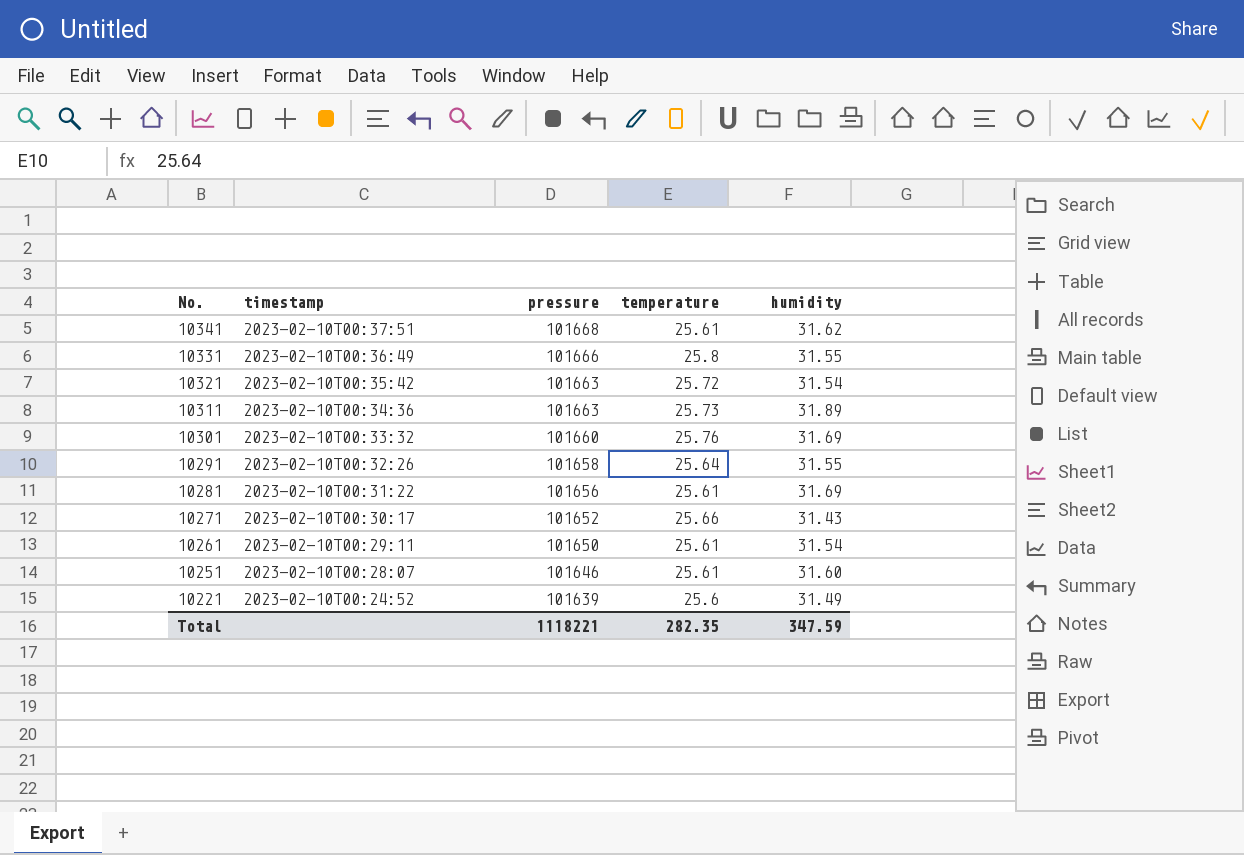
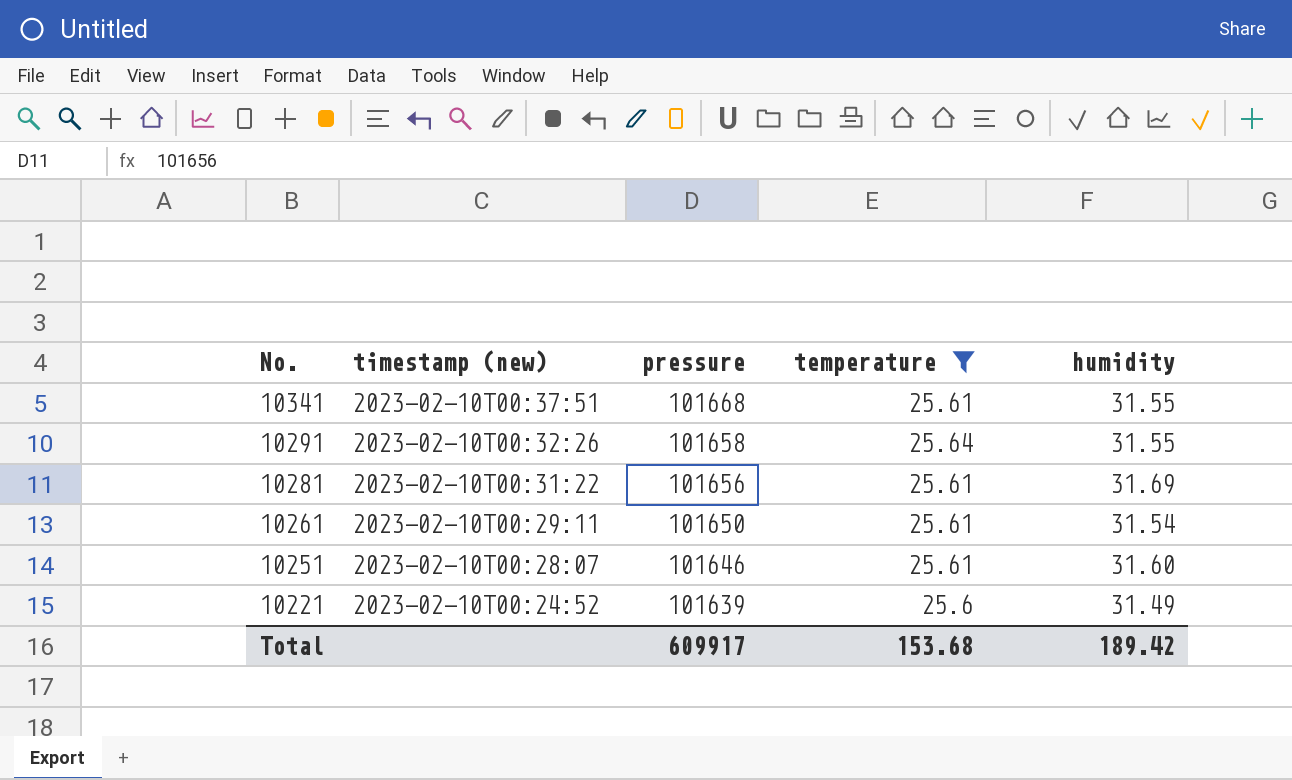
filter: none -> temperature <= 25.64
column name: timestamp -> timestamp (new)
10341 | humidity: 31.62 -> 31.55
Total | pressure: 1118221 -> 609917
Total | temperature: 282.35 -> 153.68
Total | humidity: 347.59 -> 189.42

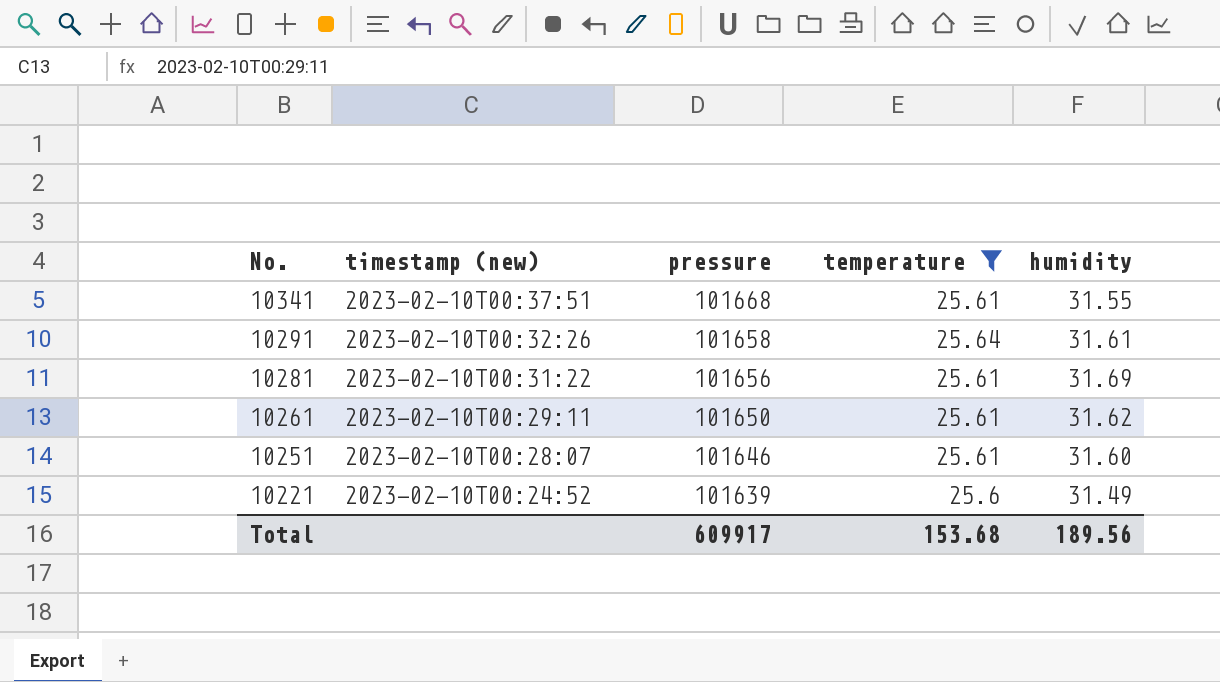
10291 | humidity: 31.55 -> 31.61
10261 | humidity: 31.54 -> 31.62
Total | humidity: 189.42 -> 189.56

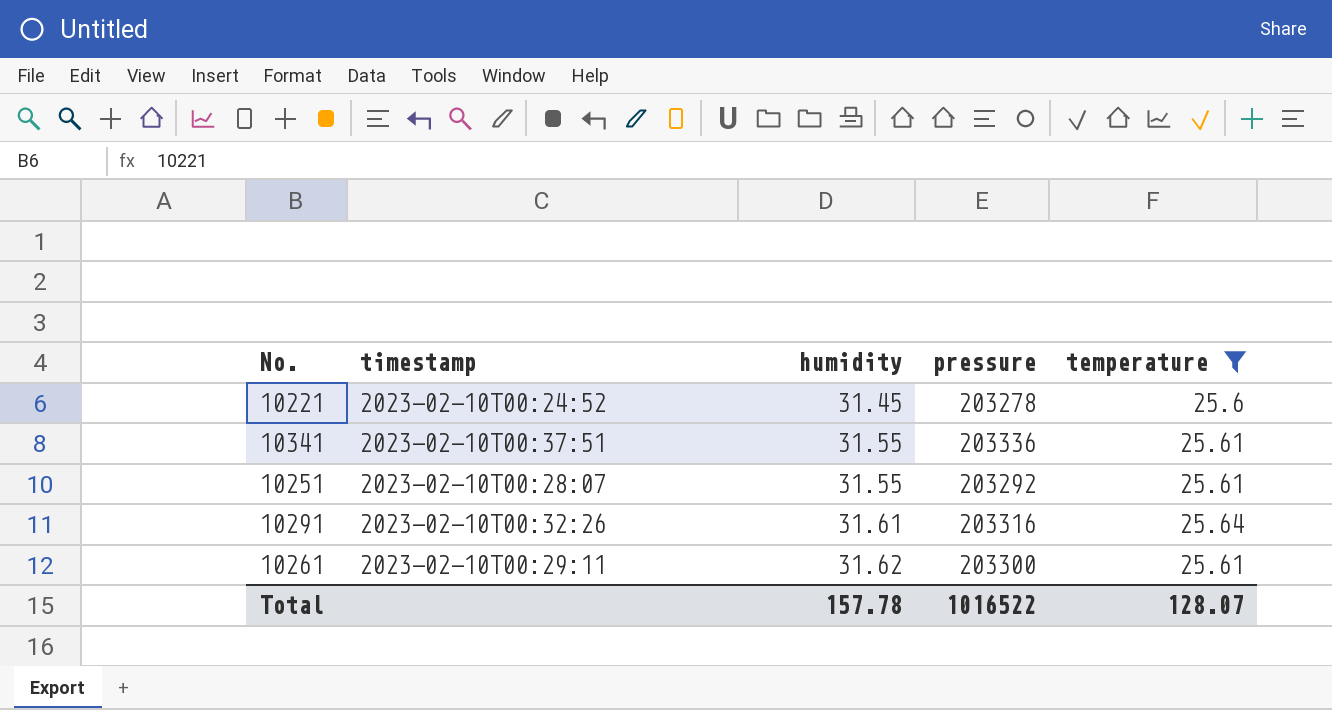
row order: No. descending -> humidity ascending
column name: timestamp (new) -> timestamp
column humidity | position: 5 -> 3
row 10281: 2023-02-10T00:31:22 | 101656 | 25.61 | 31.69 -> none
10221 | humidity: 31.49 -> 31.45
10221 | pressure: 101639 -> 203278
10341 | pressure: 101668 -> 203336
10251 | humidity: 31.60 -> 31.55
10251 | pressure: 101646 -> 203292
10291 | pressure: 101658 -> 203316
10261 | pressure: 101650 -> 203300
Total | humidity: 189.56 -> 157.78
Total | pressure: 609917 -> 1016522
Total | temperature: 153.68 -> 128.07

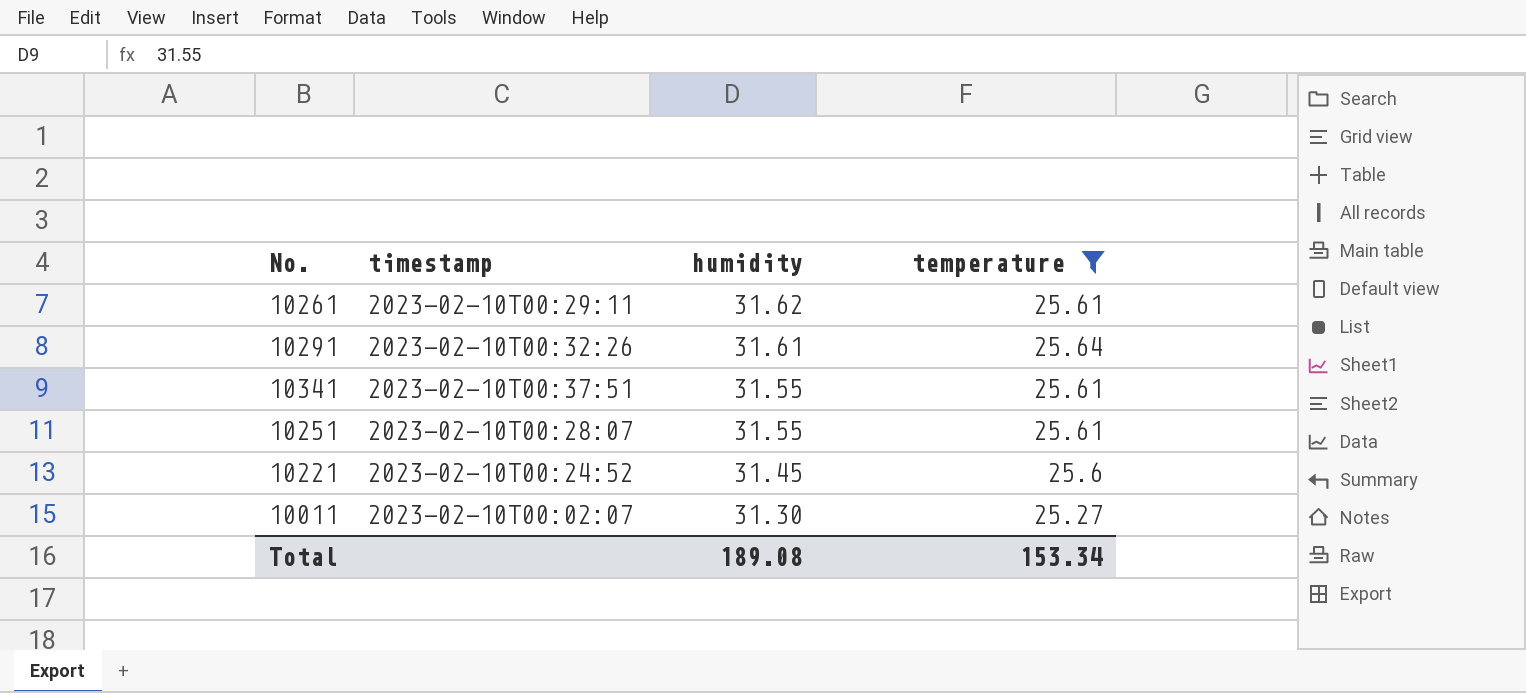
row order: humidity ascending -> humidity descending
column pressure | position: 4 -> none
row 10011: none -> 2023-02-10T00:02:07 | 31.30 | 25.27
Total | humidity: 157.78 -> 189.08
Total | temperature: 128.07 -> 153.34

